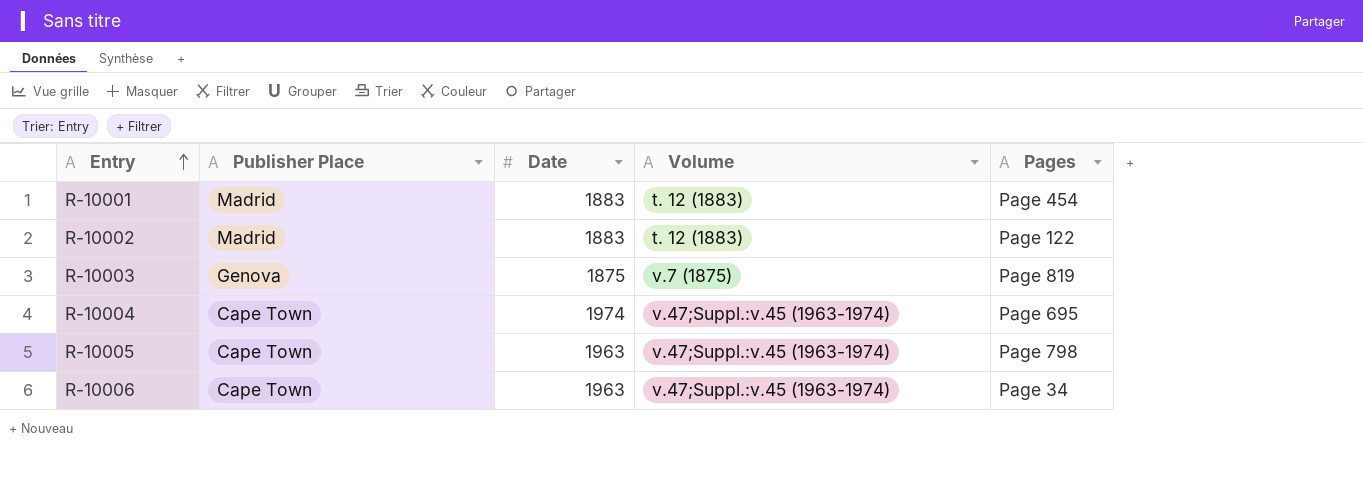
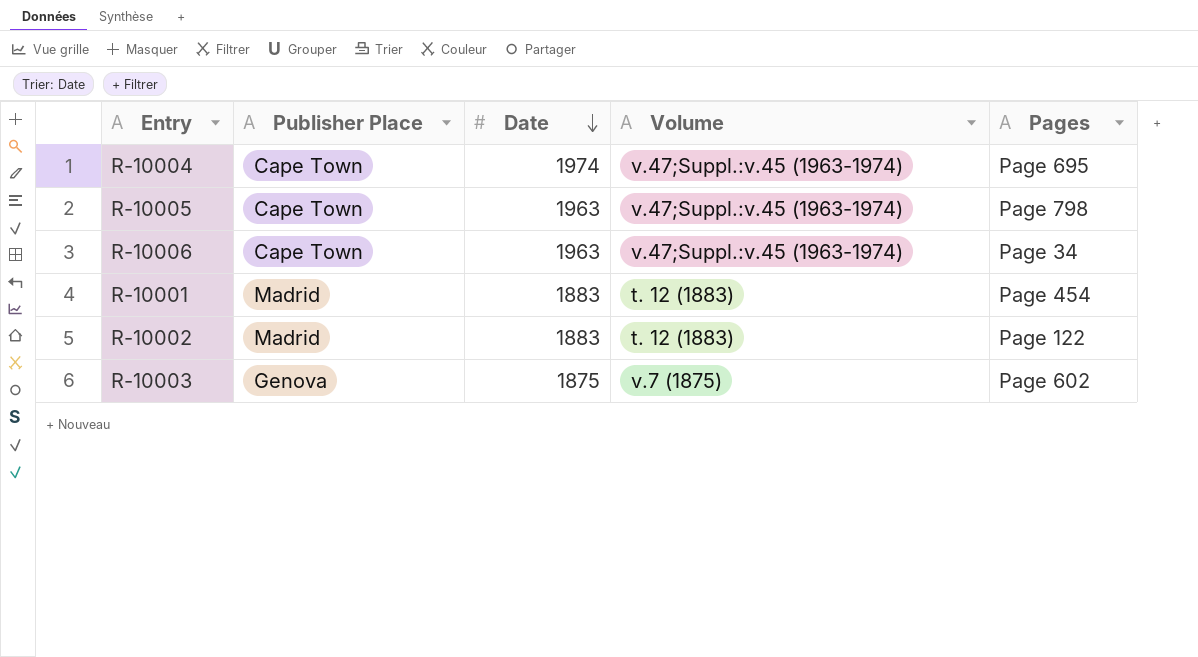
row order: Entry ascending -> Date descending
R-10003 | Pages: Page 819 -> Page 602

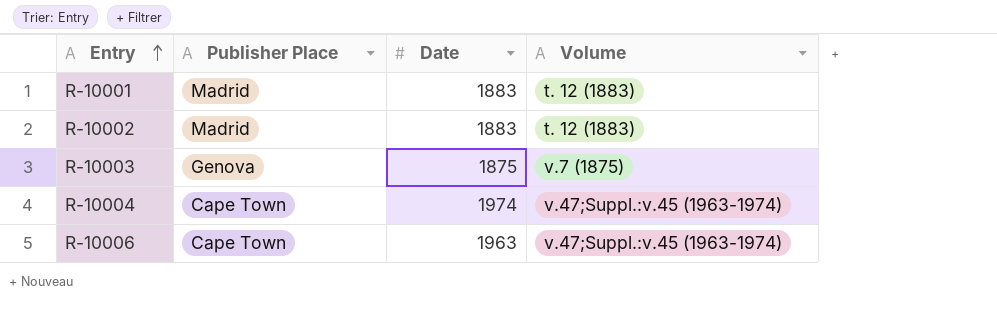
row order: Date descending -> Entry ascending
column Pages | position: 5 -> none
row R-10005: Cape Town | 1963 | v.47;Suppl.:v.45 (1963-1974) | Page 798 -> none

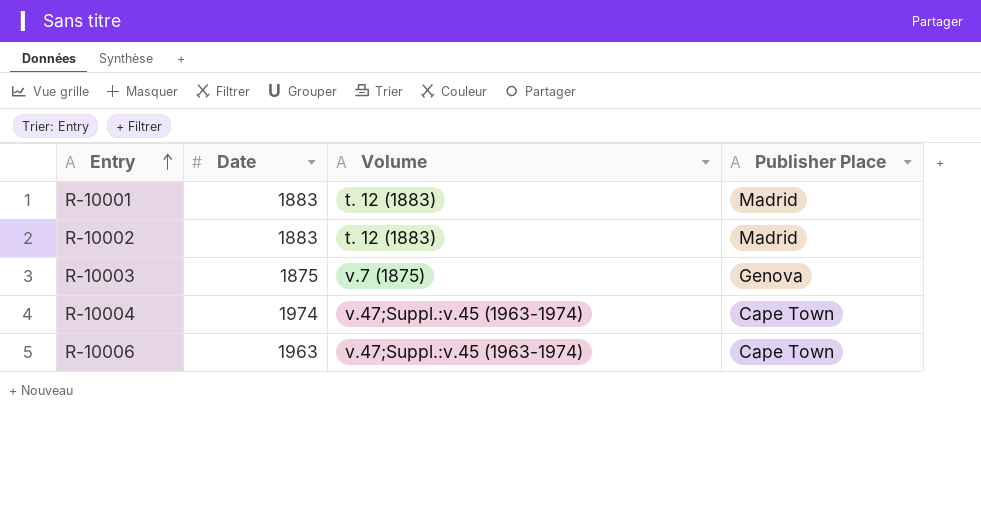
column Publisher Place | position: 2 -> 4

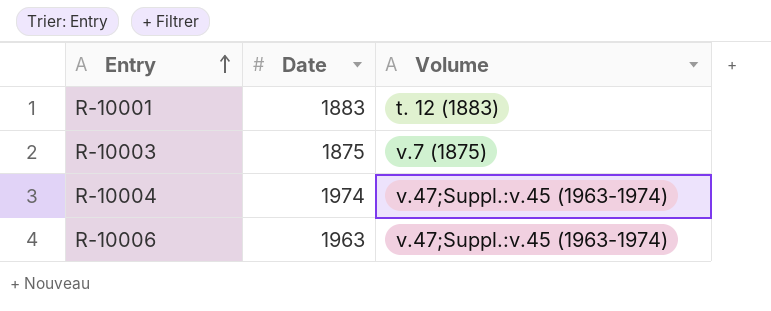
column Publisher Place | position: 4 -> none
row R-10002: 1883 | t. 12 (1883) | Madrid -> none

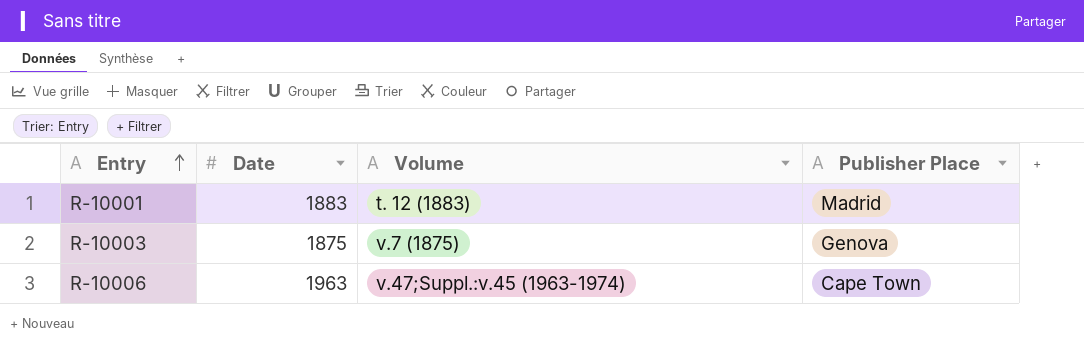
column Publisher Place | position: none -> 4
row R-10004: 1974 | v.47;Suppl.:v.45 (1963-1974) -> none

